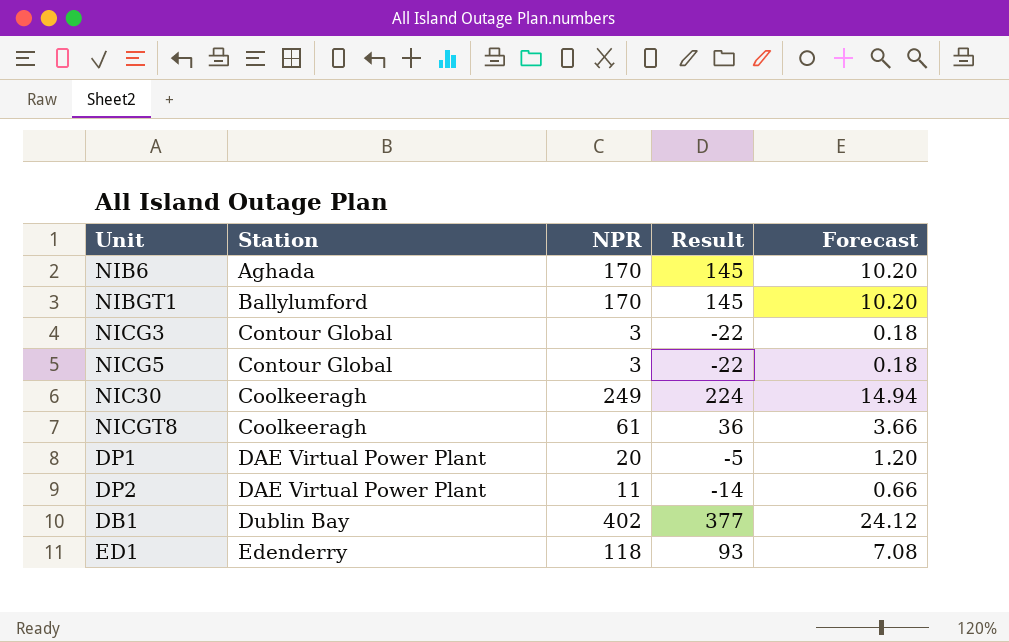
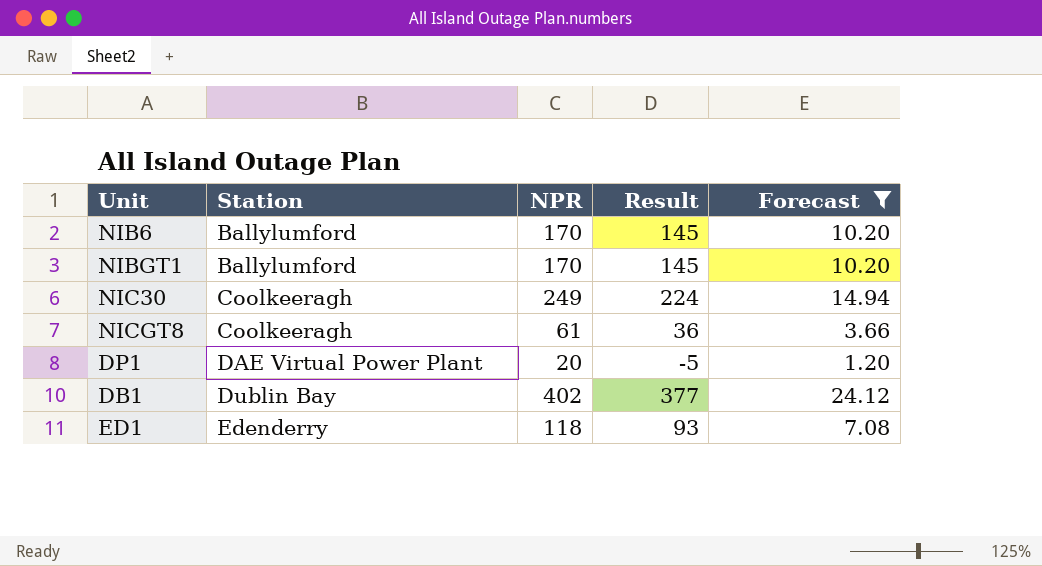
filter: none -> Forecast >= 1.20
NIB6 | Station: Aghada -> Ballylumford

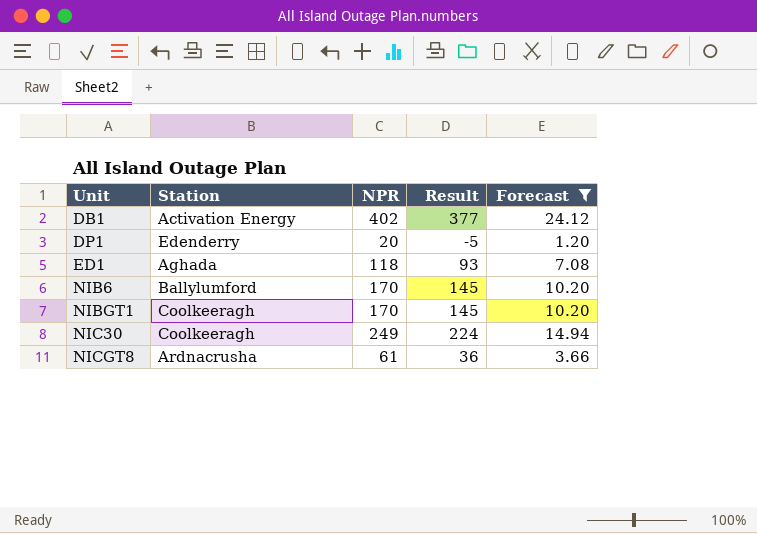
row order: Station ascending -> Unit ascending
DB1 | Station: Dublin Bay -> Activation Energy
DP1 | Station: DAE Virtual Power Plant -> Edenderry
ED1 | Station: Edenderry -> Aghada
NIBGT1 | Station: Ballylumford -> Coolkeeragh
NICGT8 | Station: Coolkeeragh -> Ardnacrusha

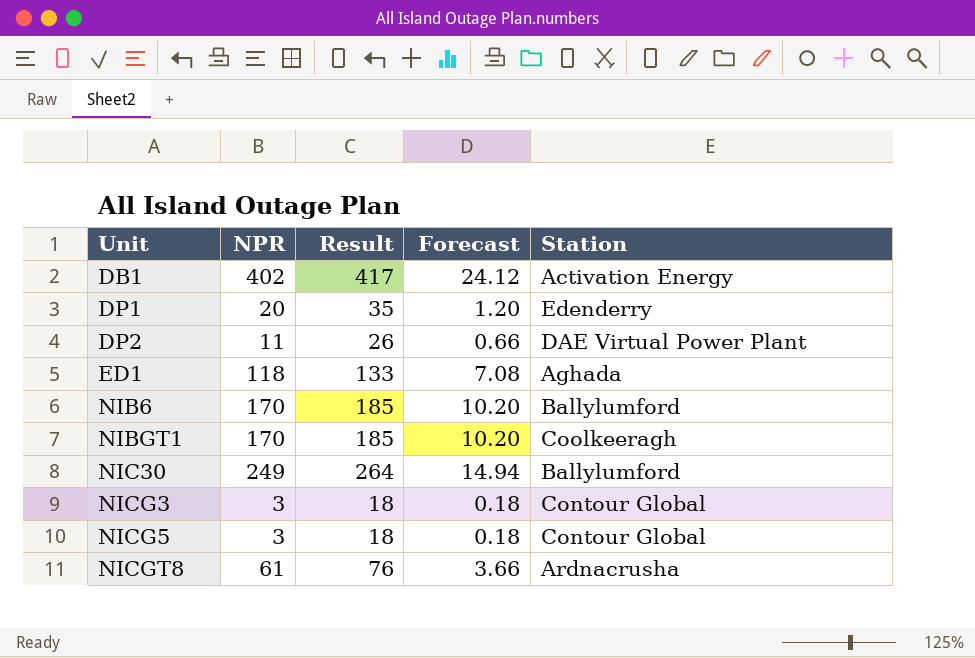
filter: Forecast >= 1.20 -> none
column Result | formula: [NPR] - 25 -> [NPR] + 15
column Station | position: 2 -> 5
NIC30 | Station: Coolkeeragh -> Ballylumford

